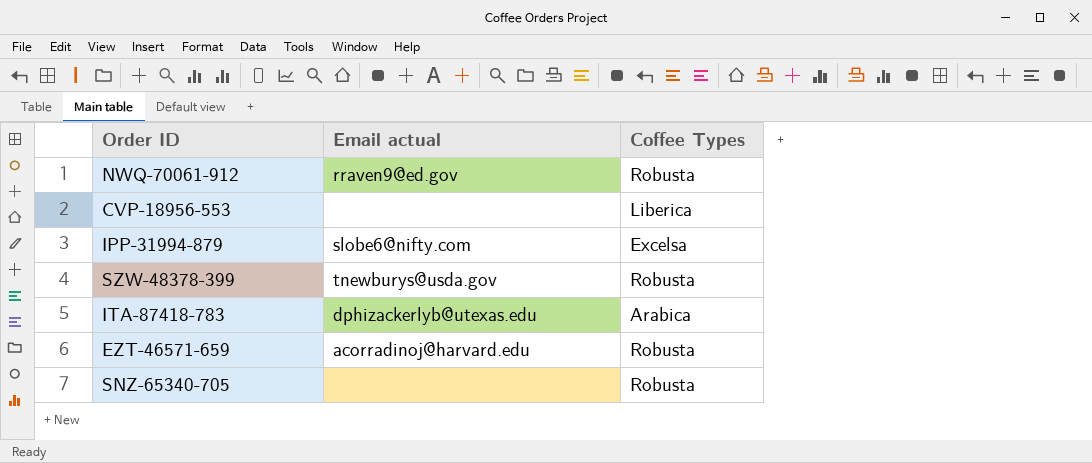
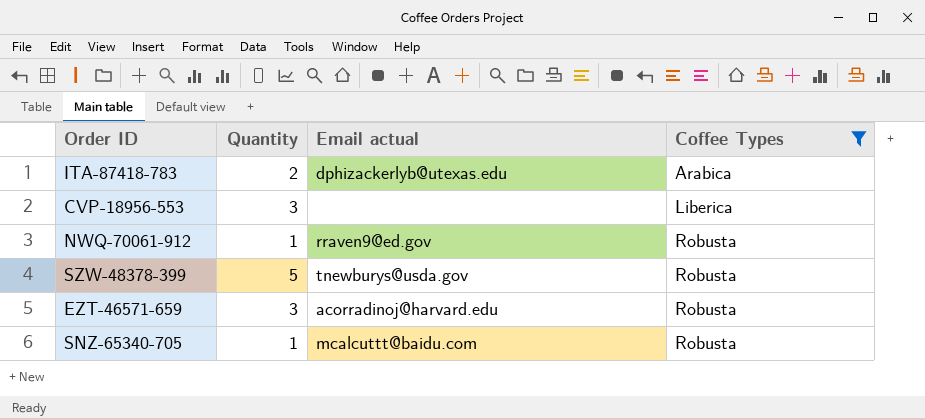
filter: none -> Coffee Types != Excelsa
row order: none -> Coffee Types ascending
column Quantity | position: none -> 2
SNZ-65340-705 | Email actual: none -> mcalcuttt@baidu.com

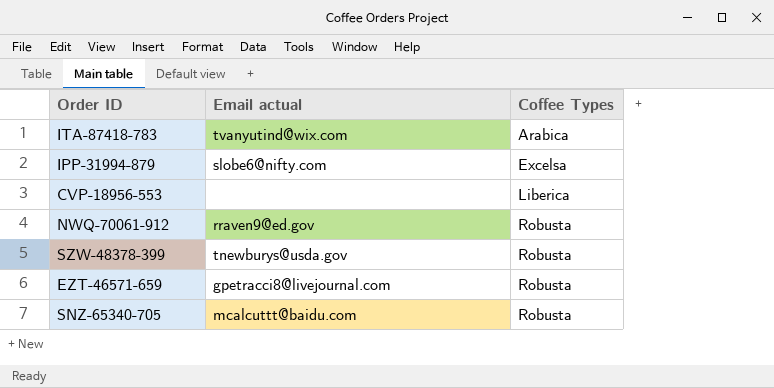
filter: Coffee Types != Excelsa -> none
column Quantity | position: 2 -> none
ITA-87418-783 | Email actual: dphizackerlyb@utexas.edu -> tvanyutind@wix.com
EZT-46571-659 | Email actual: acorradinoj@harvard.edu -> gpetracci8@livejournal.com

